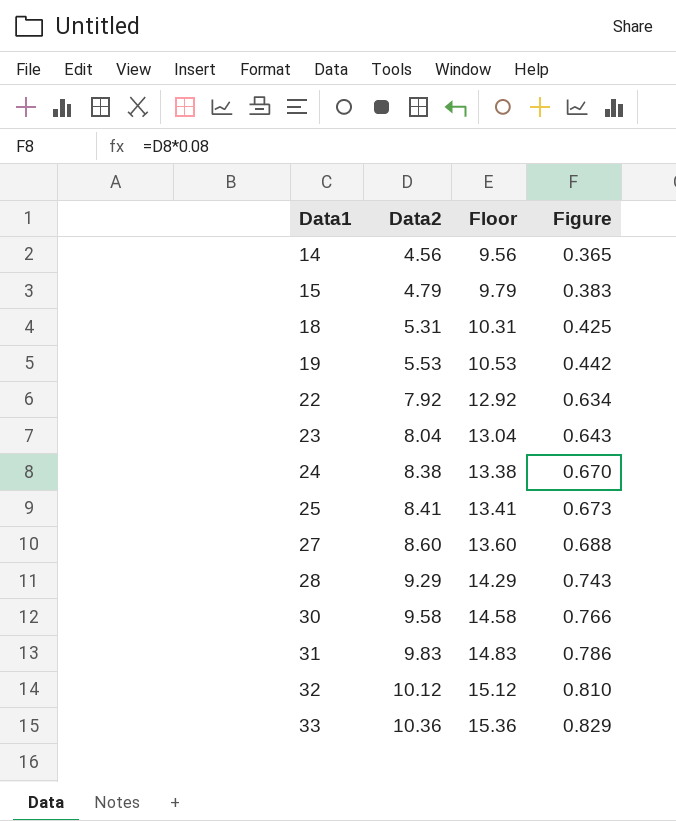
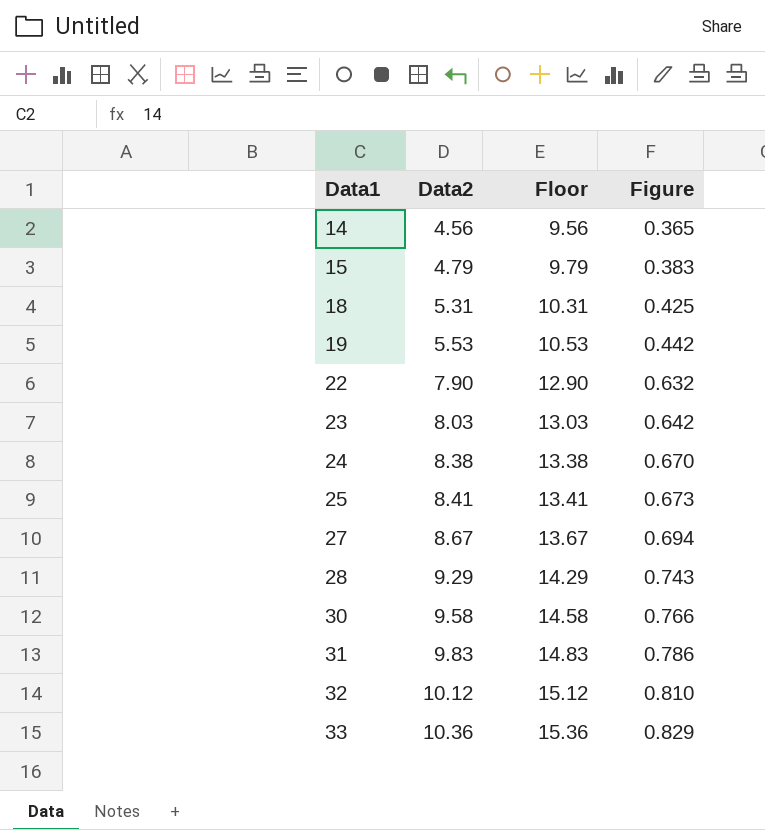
22 | Data2: 7.92 -> 7.90
22 | Floor: 12.92 -> 12.90
22 | Figure: 0.634 -> 0.632
23 | Data2: 8.04 -> 8.03
23 | Floor: 13.04 -> 13.03
23 | Figure: 0.643 -> 0.642
27 | Data2: 8.60 -> 8.67
27 | Floor: 13.60 -> 13.67
27 | Figure: 0.688 -> 0.694

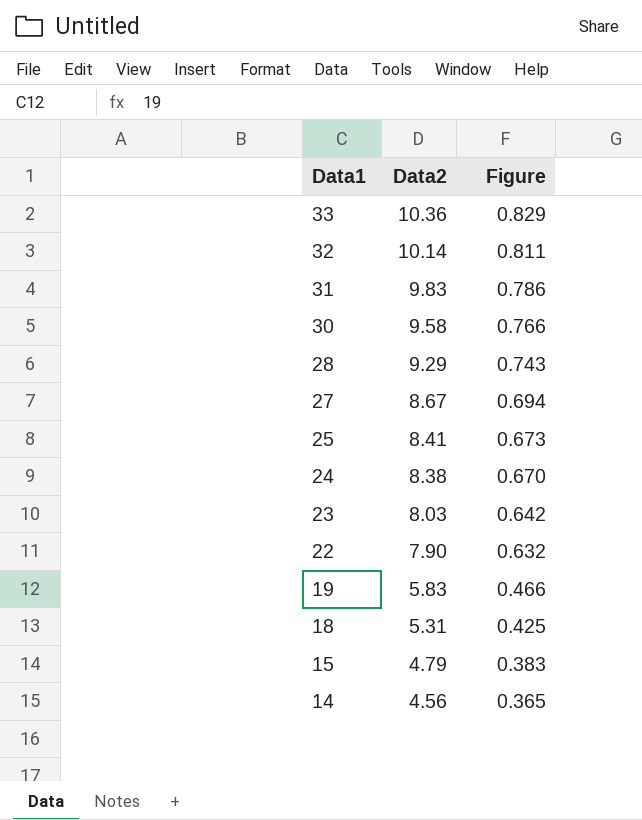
row order: Data1 ascending -> Data1 descending
column Floor | formula: [Data2] + 5 -> none
32 | Data2: 10.12 -> 10.14
32 | Figure: 0.810 -> 0.811
19 | Data2: 5.53 -> 5.83
19 | Figure: 0.442 -> 0.466

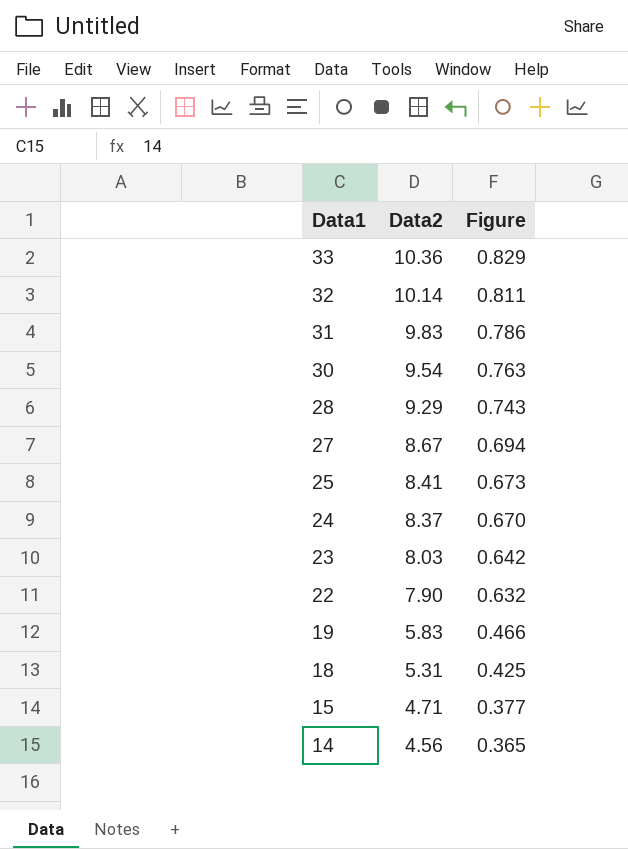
30 | Data2: 9.58 -> 9.54
30 | Figure: 0.766 -> 0.763
24 | Data2: 8.38 -> 8.37
15 | Data2: 4.79 -> 4.71
15 | Figure: 0.383 -> 0.377

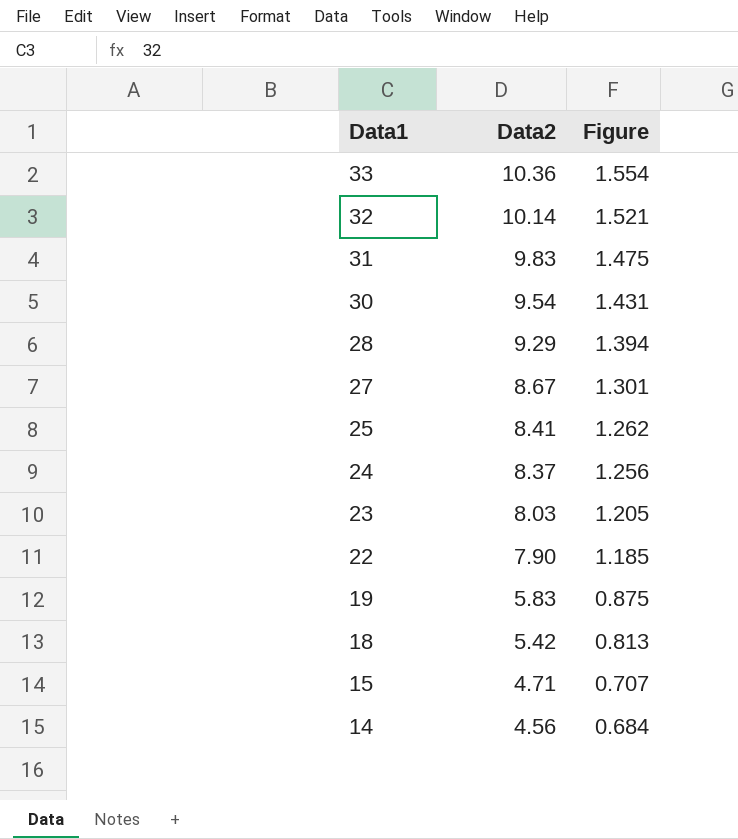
column Figure | formula: [Data2] * 0.08 -> [Data2] * 0.15
18 | Data2: 5.31 -> 5.42

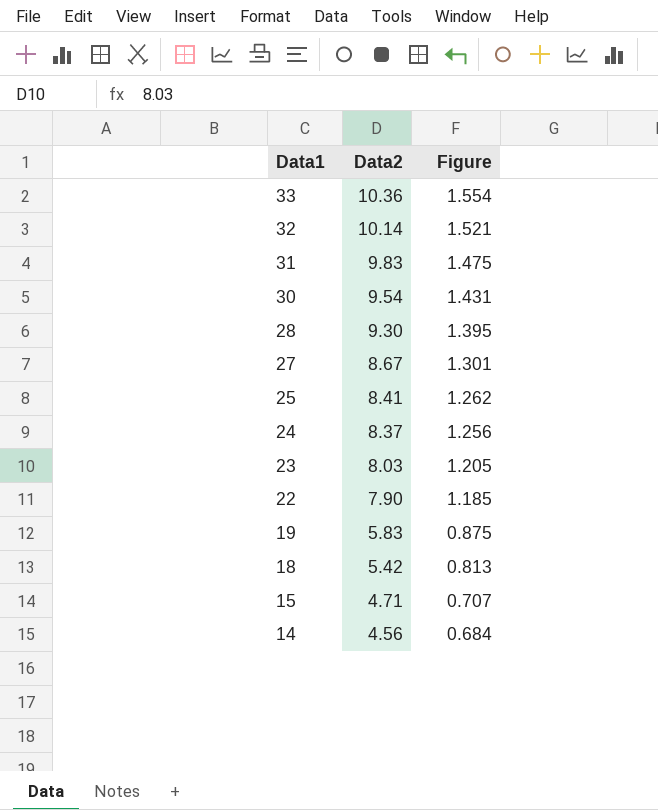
28 | Data2: 9.29 -> 9.30
28 | Figure: 1.394 -> 1.395

